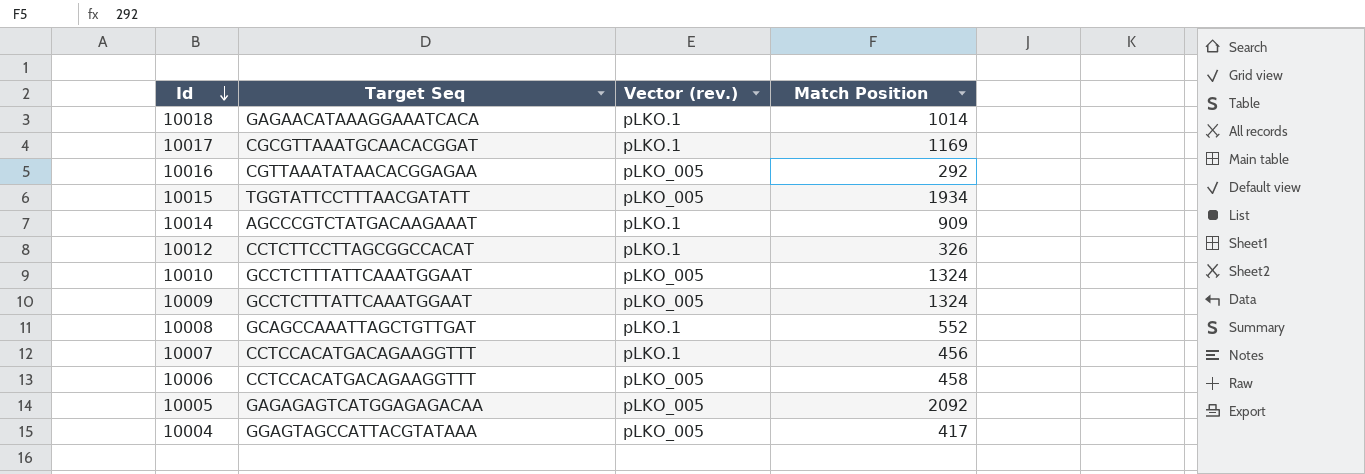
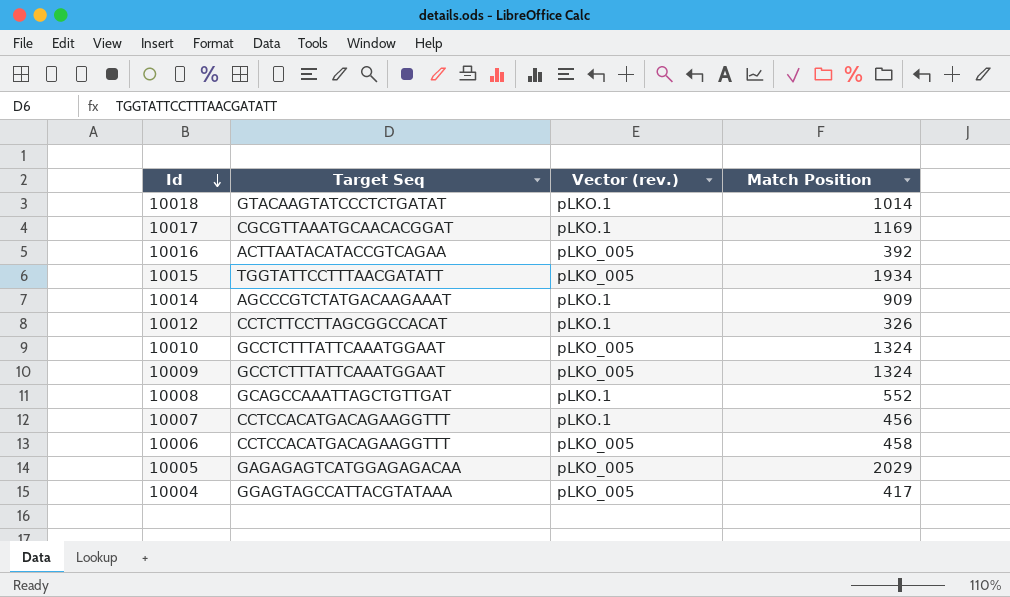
10018 | Target Seq: GAGAACATAAAGGAAATCACA -> GTACAAGTATCCCTCTGATAT
10016 | Target Seq: CGTTAAATATAACACGGAGAA -> ACTTAATACATACCGTCAGAA
10016 | Match Position: 292 -> 392
10005 | Match Position: 2092 -> 2029

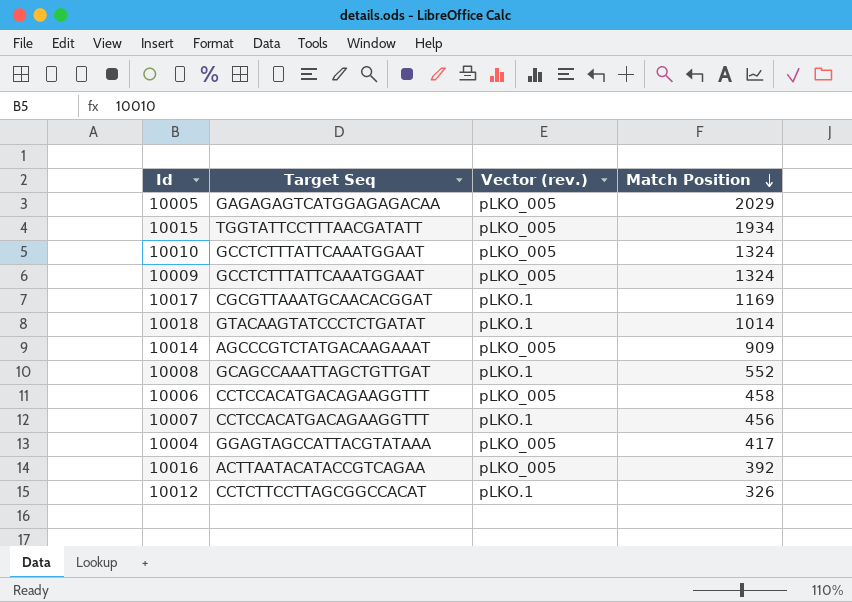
row order: Id descending -> Match Position descending
10014 | Vector (rev.): pLKO.1 -> pLKO_005

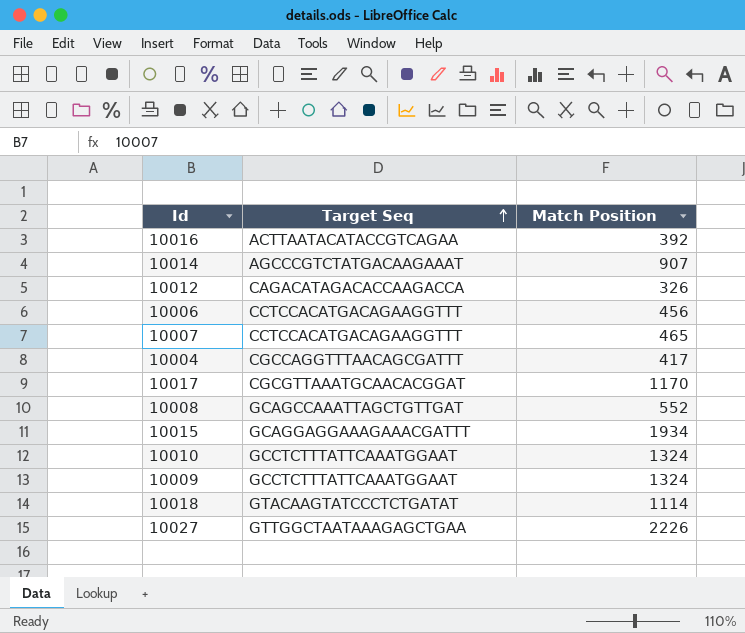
row order: Match Position descending -> Target Seq ascending
column Vector (rev.) | position: 3 -> none
row 10005: GAGAGAGTCATGGAGAGACAA | pLKO_005 | 2029 -> none
10014 | Match Position: 909 -> 907
10012 | Target Seq: CCTCTTCCTTAGCGGCCACAT -> CAGACATAGACACCAAGACCA
10006 | Match Position: 458 -> 456
10007 | Match Position: 456 -> 465
10004 | Target Seq: GGAGTAGCCATTACGTATAAA -> CGCCAGGTTTAACAGCGATTT
10017 | Match Position: 1169 -> 1170
10015 | Target Seq: TGGTATTCCTTTAACGATATT -> GCAGGAGGAAAGAAACGATTT
10018 | Match Position: 1014 -> 1114
row 10027: none -> GTTGGCTAATAAAGAGCTGAA | 2226

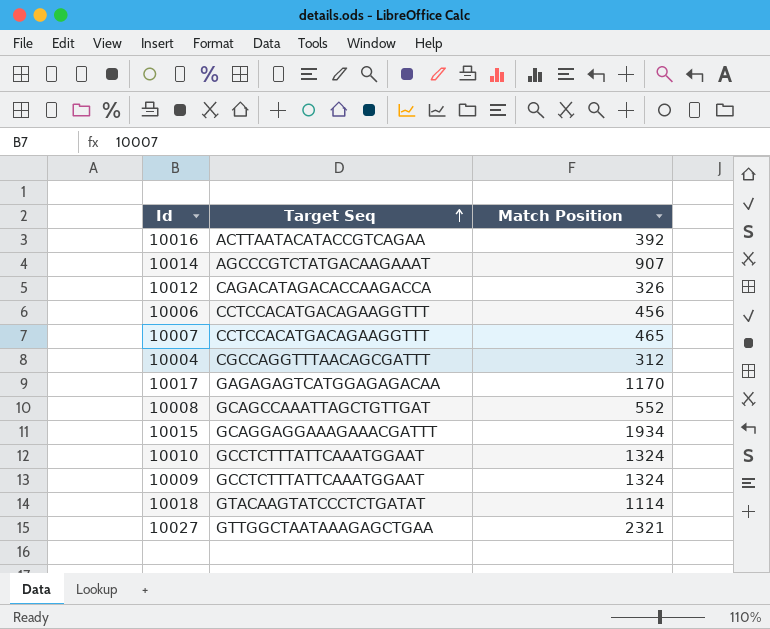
10004 | Match Position: 417 -> 312
10017 | Target Seq: CGCGTTAAATGCAACACGGAT -> GAGAGAGTCATGGAGAGACAA
10027 | Match Position: 2226 -> 2321

